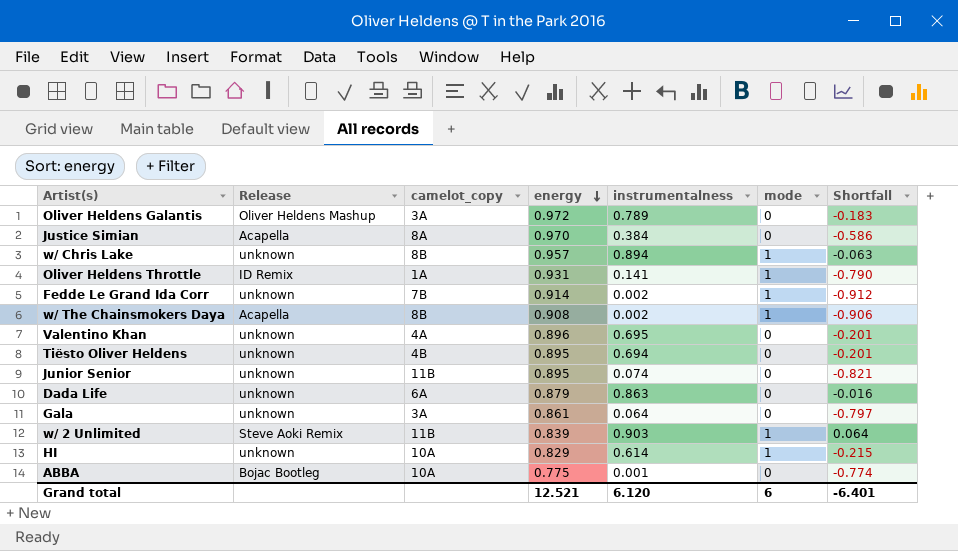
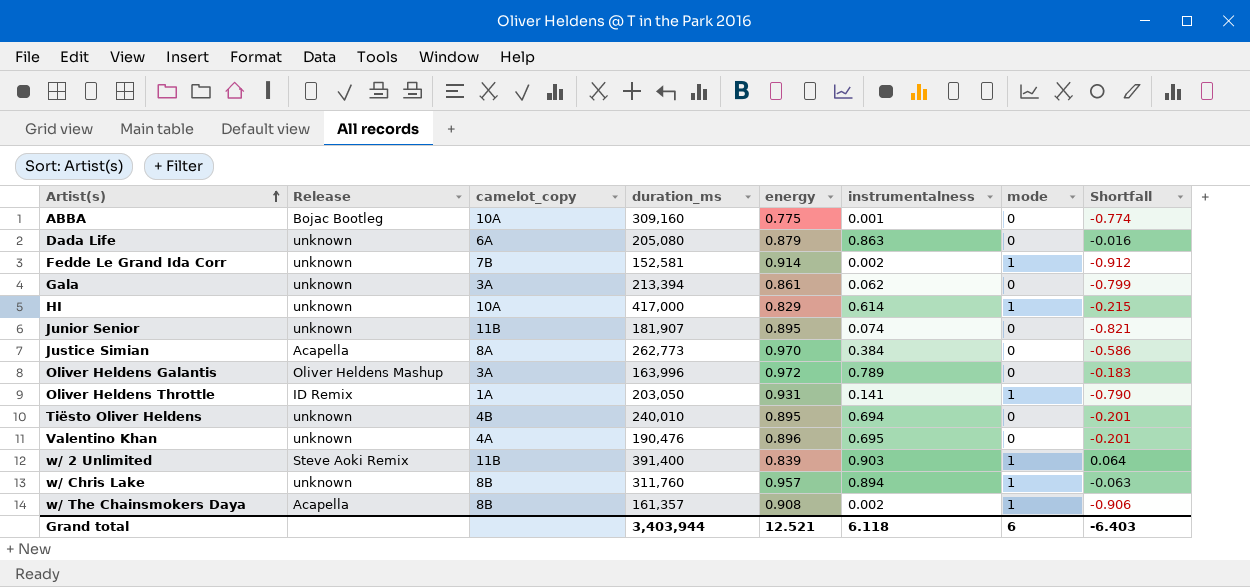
row order: energy descending -> Artist(s) ascending
column duration_ms | position: none -> 4
Gala | instrumentalness: 0.064 -> 0.062
Gala | Shortfall: -0.797 -> -0.799
Grand total | instrumentalness: 6.120 -> 6.118
Grand total | Shortfall: -6.401 -> -6.403

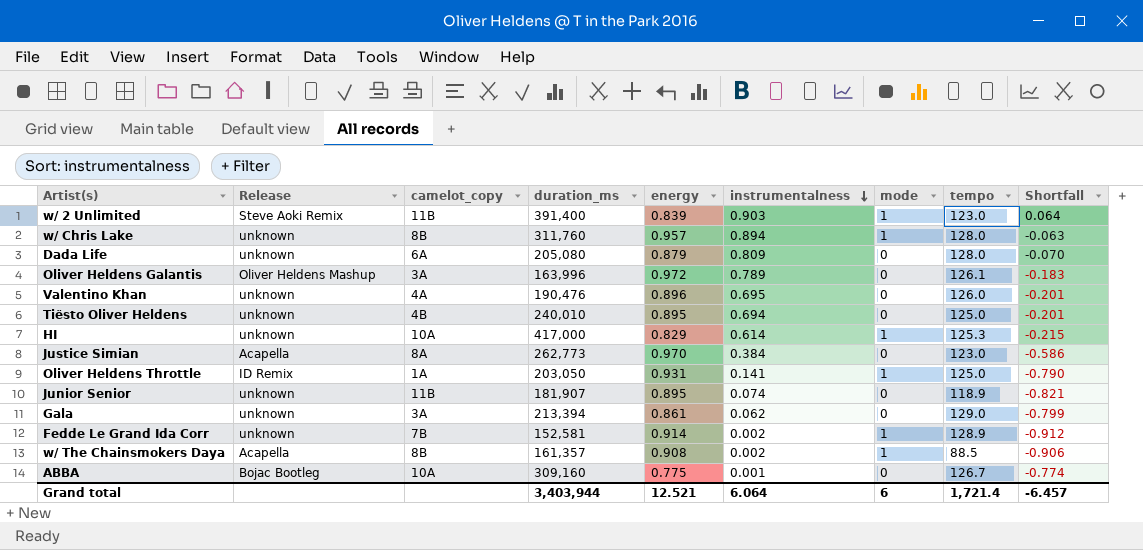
row order: Artist(s) ascending -> instrumentalness descending
column tempo | position: none -> 8
Dada Life | instrumentalness: 0.863 -> 0.809
Dada Life | Shortfall: -0.016 -> -0.070
Grand total | instrumentalness: 6.118 -> 6.064
Grand total | Shortfall: -6.403 -> -6.457

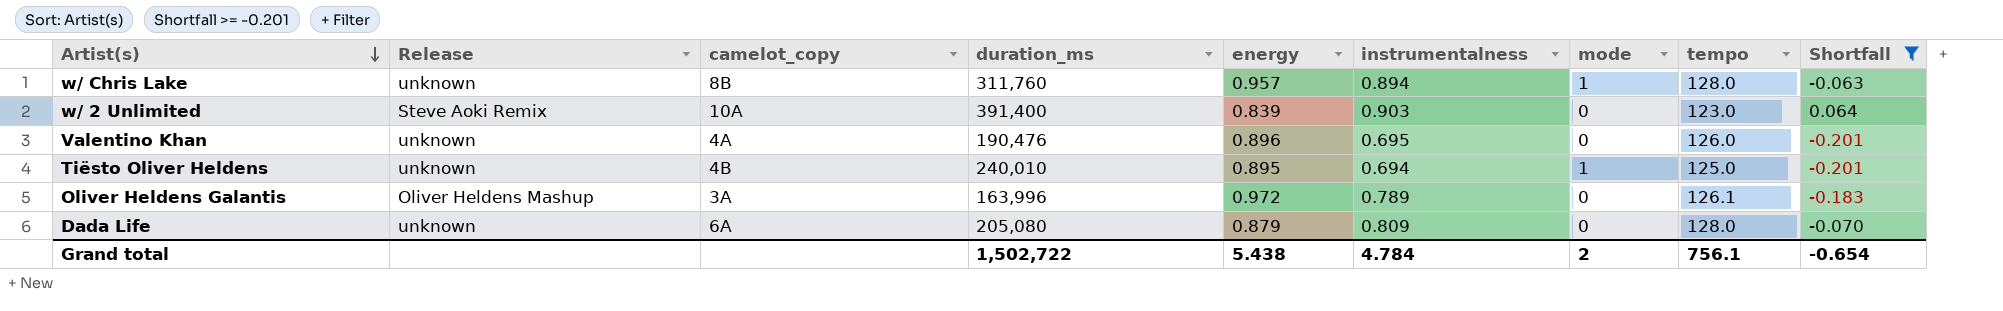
filter: none -> Shortfall >= -0.201
row order: instrumentalness descending -> Artist(s) descending
w/ 2 Unlimited | camelot_copy: 11B -> 10A
w/ 2 Unlimited | mode: 1 -> 0
Tiësto Oliver Heldens | mode: 0 -> 1
Grand total | duration_ms: 3,403,944 -> 1,502,722
Grand total | energy: 12.521 -> 5.438
Grand total | instrumentalness: 6.064 -> 4.784
Grand total | mode: 6 -> 2
Grand total | tempo: 1,721.4 -> 756.1
Grand total | Shortfall: -6.457 -> -0.654

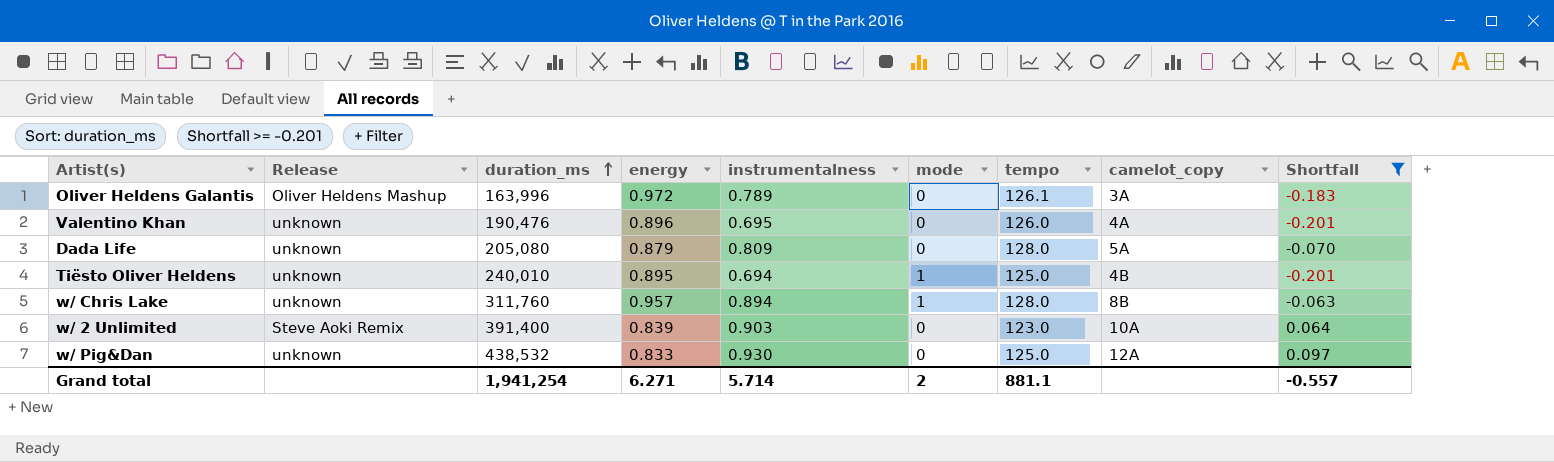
row order: Artist(s) descending -> duration_ms ascending
column camelot_copy | position: 3 -> 8
Dada Life | camelot_copy: 6A -> 5A
row w/ Pig&Dan: none -> unknown | 438,532 | 0.833 | 0.930 | 0 | 125.0 | 12A | 0.097
Grand total | duration_ms: 1,502,722 -> 1,941,254
Grand total | energy: 5.438 -> 6.271
Grand total | instrumentalness: 4.784 -> 5.714
Grand total | tempo: 756.1 -> 881.1
Grand total | Shortfall: -0.654 -> -0.557

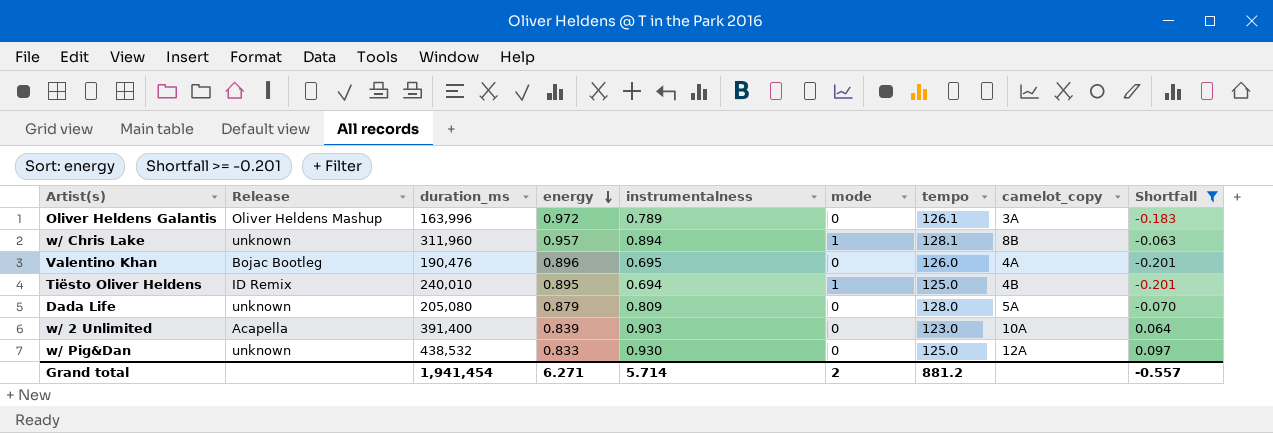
row order: duration_ms ascending -> energy descending
w/ Chris Lake | duration_ms: 311,760 -> 311,960
w/ Chris Lake | tempo: 128.0 -> 128.1
Valentino Khan | Release: unknown -> Bojac Bootleg
Tiësto Oliver Heldens | Release: unknown -> ID Remix
w/ 2 Unlimited | Release: Steve Aoki Remix -> Acapella
Grand total | duration_ms: 1,941,254 -> 1,941,454
Grand total | tempo: 881.1 -> 881.2

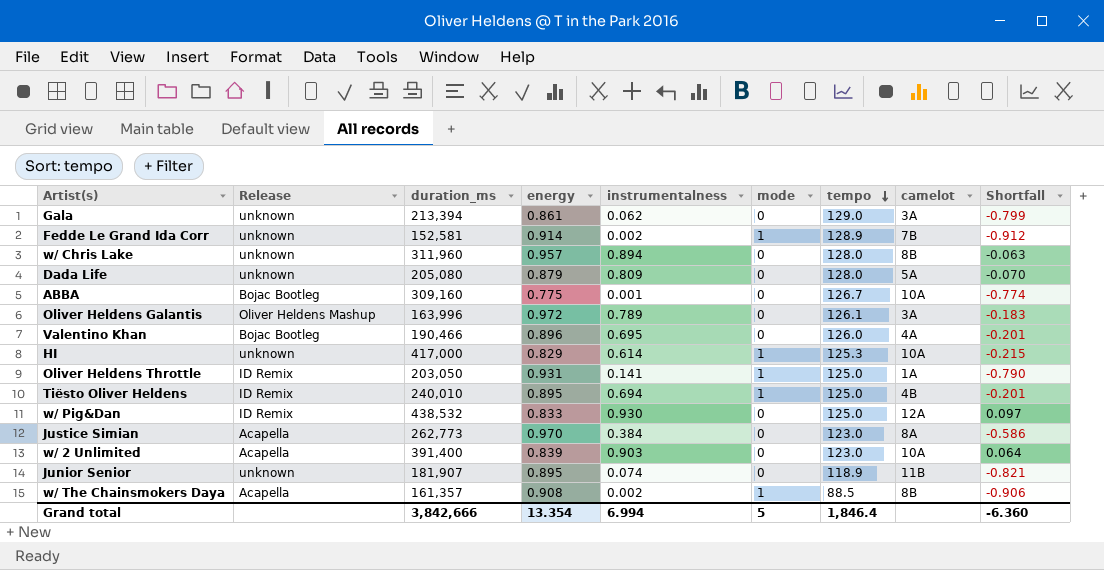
filter: Shortfall >= -0.201 -> none
row order: energy descending -> tempo descending
column name: camelot_copy -> camelot
w/ Chris Lake | mode: 1 -> 0
w/ Chris Lake | tempo: 128.1 -> 128.0
Valentino Khan | duration_ms: 190,476 -> 190,466
w/ Pig&Dan | Release: unknown -> ID Remix
Grand total | duration_ms: 1,941,454 -> 3,842,666
Grand total | energy: 6.271 -> 13.354
Grand total | instrumentalness: 5.714 -> 6.994
Grand total | mode: 2 -> 5
Grand total | tempo: 881.2 -> 1,846.4
Grand total | Shortfall: -0.557 -> -6.360

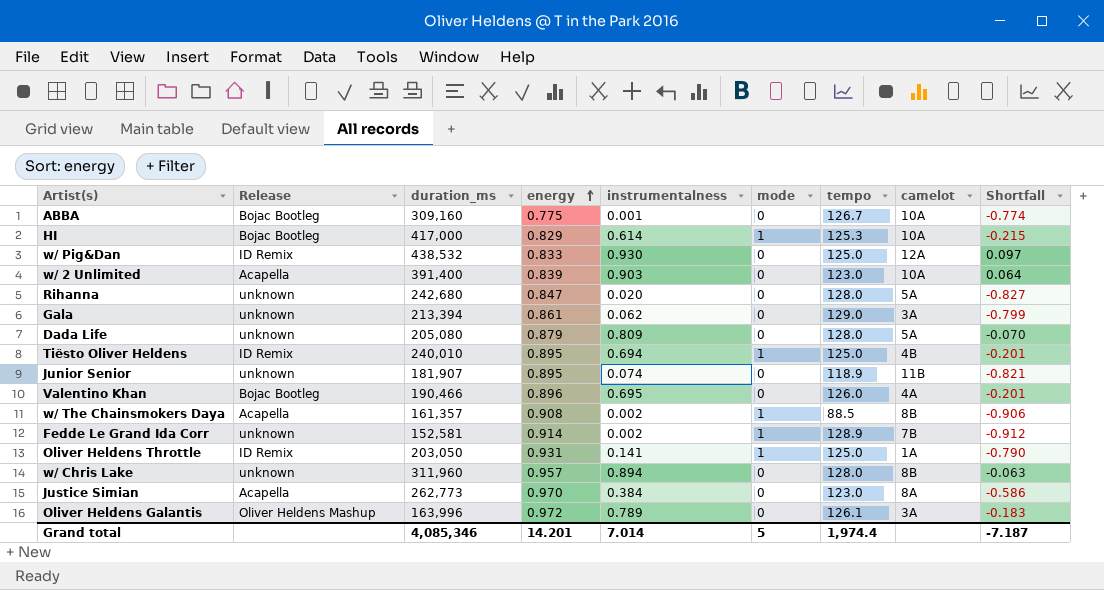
row order: tempo descending -> energy ascending
HI | Release: unknown -> Bojac Bootleg
row Rihanna: none -> unknown | 242,680 | 0.847 | 0.020 | 0 | 128.0 | 5A | -0.827
Grand total | duration_ms: 3,842,666 -> 4,085,346
Grand total | energy: 13.354 -> 14.201
Grand total | instrumentalness: 6.994 -> 7.014
Grand total | tempo: 1,846.4 -> 1,974.4
Grand total | Shortfall: -6.360 -> -7.187

